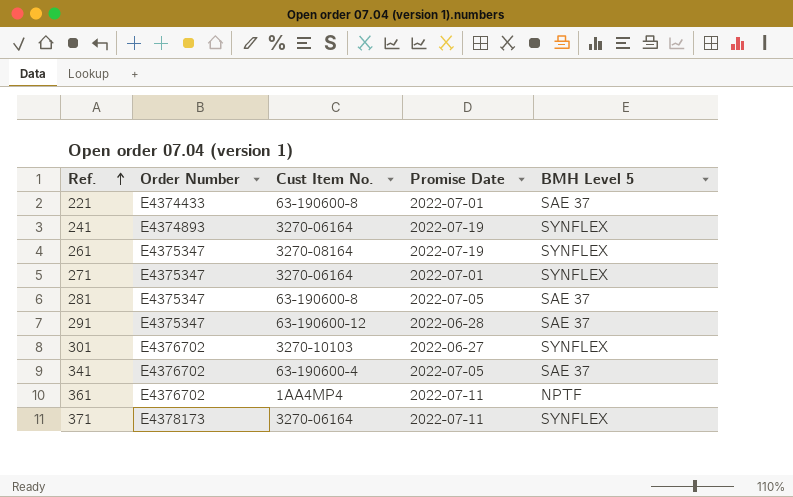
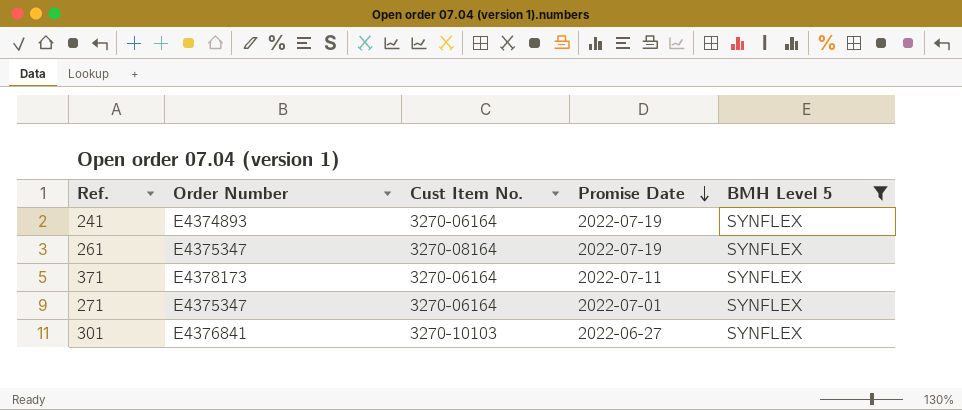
filter: none -> BMH Level 5 = SYNFLEX
row order: Ref. ascending -> Promise Date descending
301 | Order Number: E4376702 -> E4376841

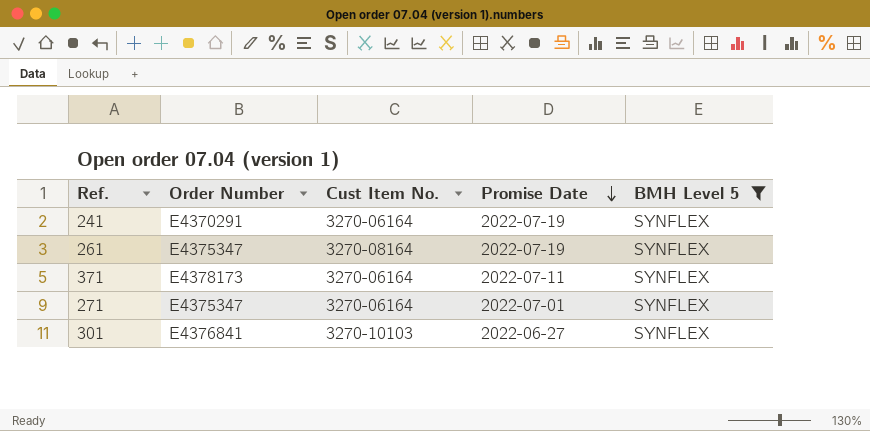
241 | Order Number: E4374893 -> E4370291

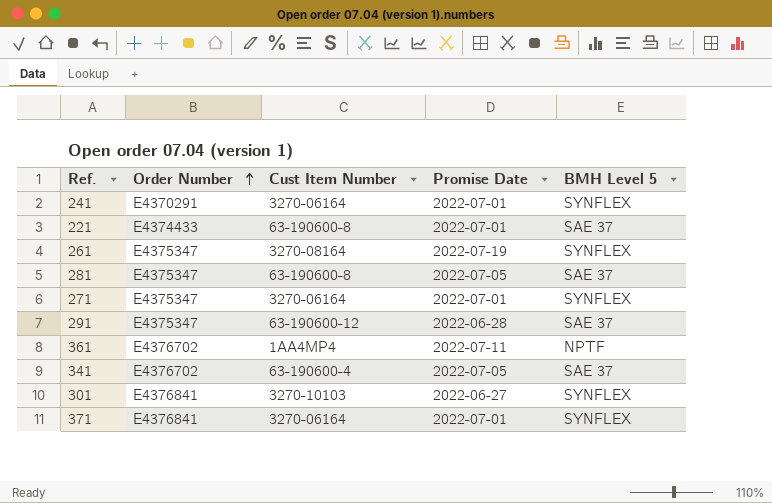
filter: BMH Level 5 = SYNFLEX -> none
row order: Promise Date descending -> Order Number ascending
column name: Cust Item No. -> Cust Item Number
241 | Promise Date: 2022-07-19 -> 2022-07-01
371 | Order Number: E4378173 -> E4376841
371 | Promise Date: 2022-07-11 -> 2022-07-01

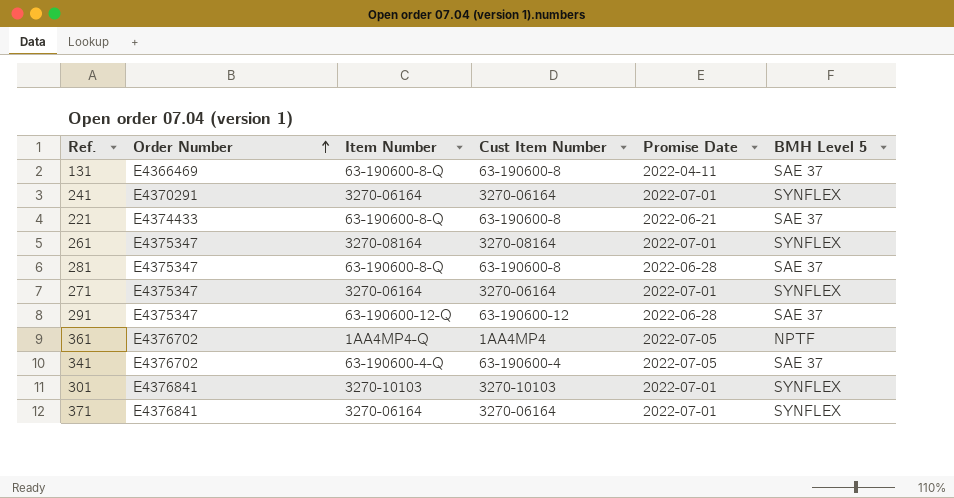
column Item Number | position: none -> 3
row 131: none -> E4366469 | 63-190600-8-Q | 63-190600-8 | 2022-04-11 | SAE 37
221 | Promise Date: 2022-07-01 -> 2022-06-21
261 | Promise Date: 2022-07-19 -> 2022-07-01
281 | Promise Date: 2022-07-05 -> 2022-06-28
361 | Promise Date: 2022-07-11 -> 2022-07-05
301 | Promise Date: 2022-06-27 -> 2022-07-01

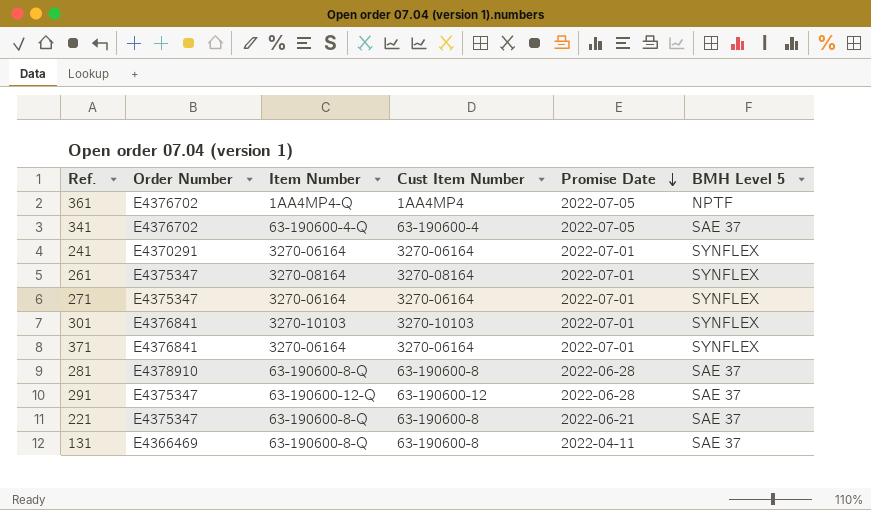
row order: Order Number ascending -> Promise Date descending
281 | Order Number: E4375347 -> E4378910
221 | Order Number: E4374433 -> E4375347

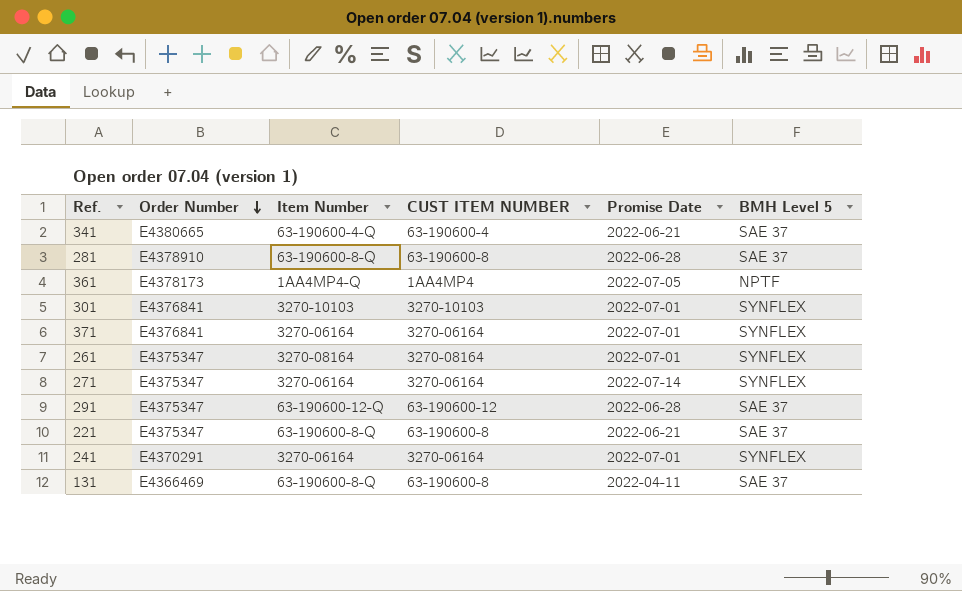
row order: Promise Date descending -> Order Number descending
column name: Cust Item Number -> CUST ITEM NUMBER
341 | Order Number: E4376702 -> E4380665
341 | Promise Date: 2022-07-05 -> 2022-06-21
361 | Order Number: E4376702 -> E4378173
271 | Promise Date: 2022-07-01 -> 2022-07-14

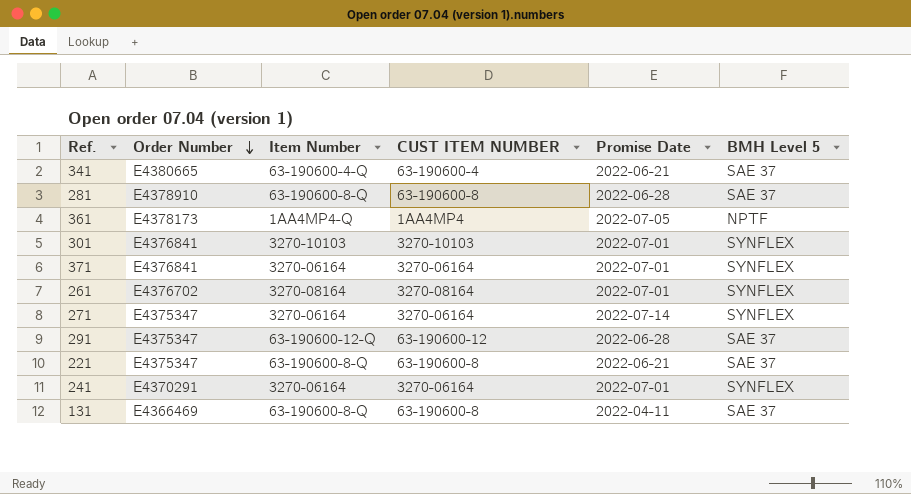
261 | Order Number: E4375347 -> E4376702

